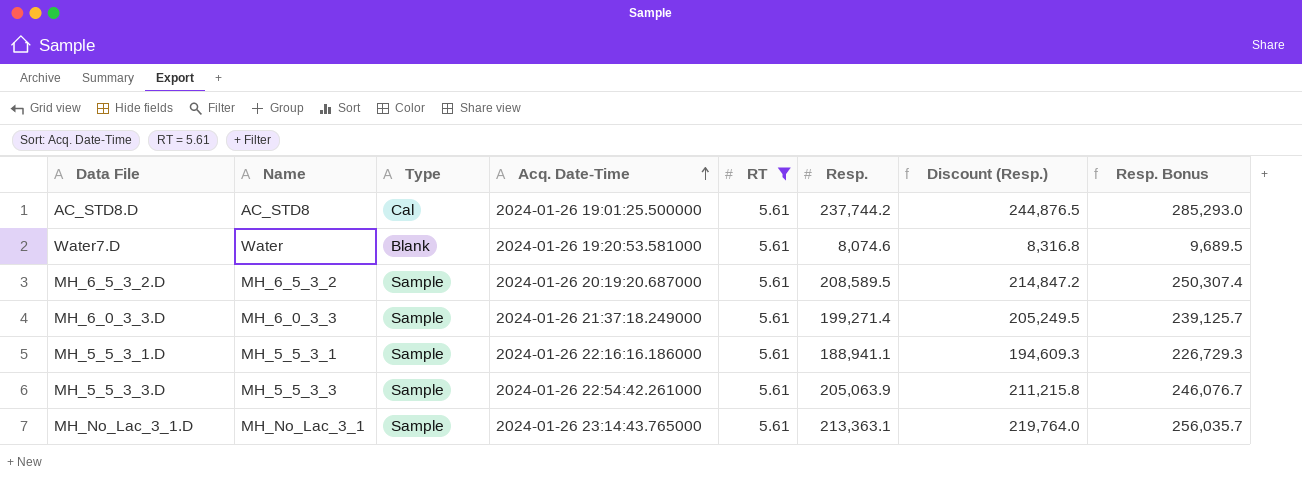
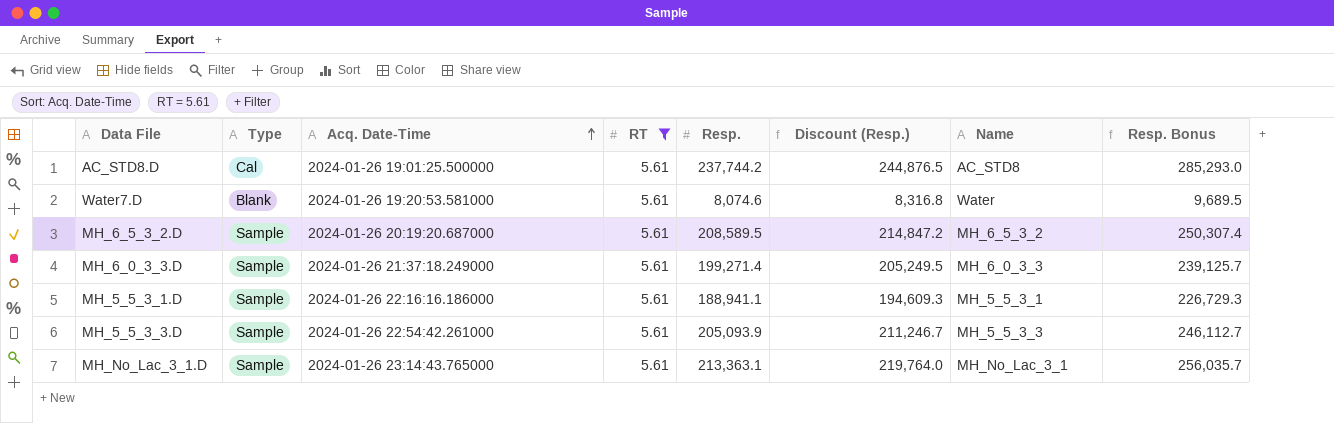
column Name | position: 2 -> 7
MH_5_5_3_3.D | Resp.: 205,063.9 -> 205,093.9
MH_5_5_3_3.D | Discount (Resp.): 211,215.8 -> 211,246.7
MH_5_5_3_3.D | Resp. Bonus: 246,076.7 -> 246,112.7

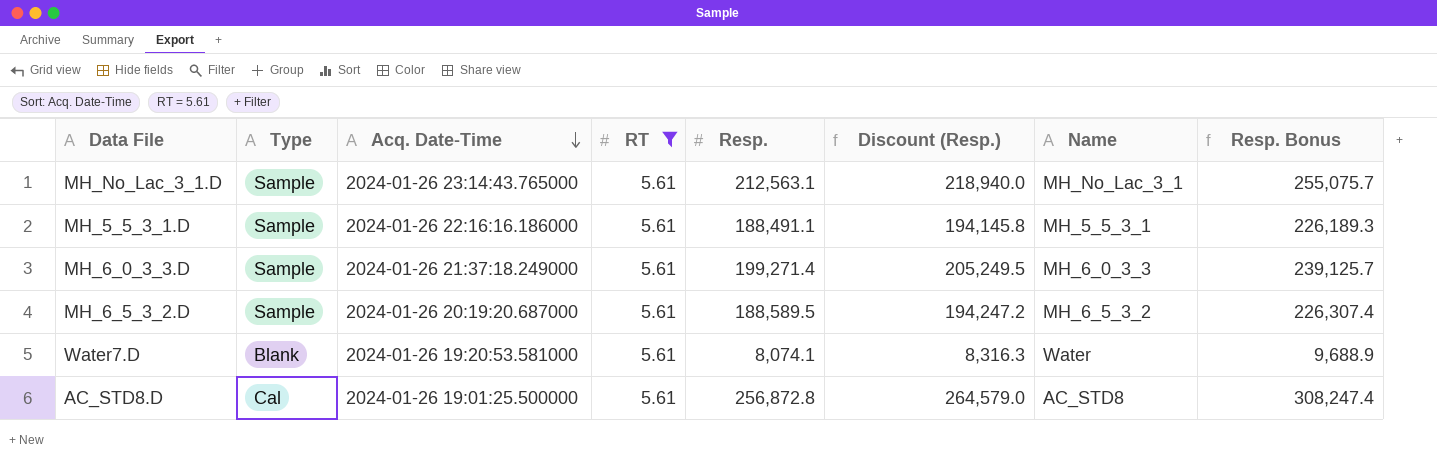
row order: Acq. Date-Time ascending -> Acq. Date-Time descending
row MH_5_5_3_3.D: Sample | 2024-01-26 22:54:42.261000 | 5.61 | 205,093.9 | 211,246.7 | MH_5_5_3_3 | 246,112.7 -> none
MH_No_Lac_3_1.D | Resp.: 213,363.1 -> 212,563.1
MH_No_Lac_3_1.D | Discount (Resp.): 219,764.0 -> 218,940.0
MH_No_Lac_3_1.D | Resp. Bonus: 256,035.7 -> 255,075.7
MH_5_5_3_1.D | Resp.: 188,941.1 -> 188,491.1
MH_5_5_3_1.D | Discount (Resp.): 194,609.3 -> 194,145.8
MH_5_5_3_1.D | Resp. Bonus: 226,729.3 -> 226,189.3
MH_6_5_3_2.D | Resp.: 208,589.5 -> 188,589.5
MH_6_5_3_2.D | Discount (Resp.): 214,847.2 -> 194,247.2
MH_6_5_3_2.D | Resp. Bonus: 250,307.4 -> 226,307.4
Water7.D | Resp.: 8,074.6 -> 8,074.1
Water7.D | Discount (Resp.): 8,316.8 -> 8,316.3
Water7.D | Resp. Bonus: 9,689.5 -> 9,688.9
AC_STD8.D | Resp.: 237,744.2 -> 256,872.8
AC_STD8.D | Discount (Resp.): 244,876.5 -> 264,579.0
AC_STD8.D | Resp. Bonus: 285,293.0 -> 308,247.4

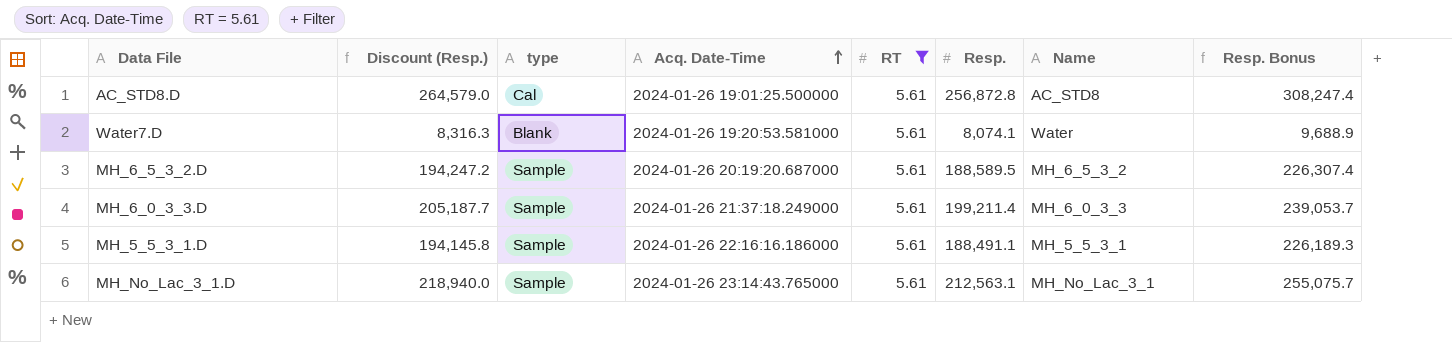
row order: Acq. Date-Time descending -> Acq. Date-Time ascending
column Discount (Resp.) | position: 6 -> 2
column name: Type -> type
MH_6_0_3_3.D | Discount (Resp.): 205,249.5 -> 205,187.7
MH_6_0_3_3.D | Resp.: 199,271.4 -> 199,211.4
MH_6_0_3_3.D | Resp. Bonus: 239,125.7 -> 239,053.7

